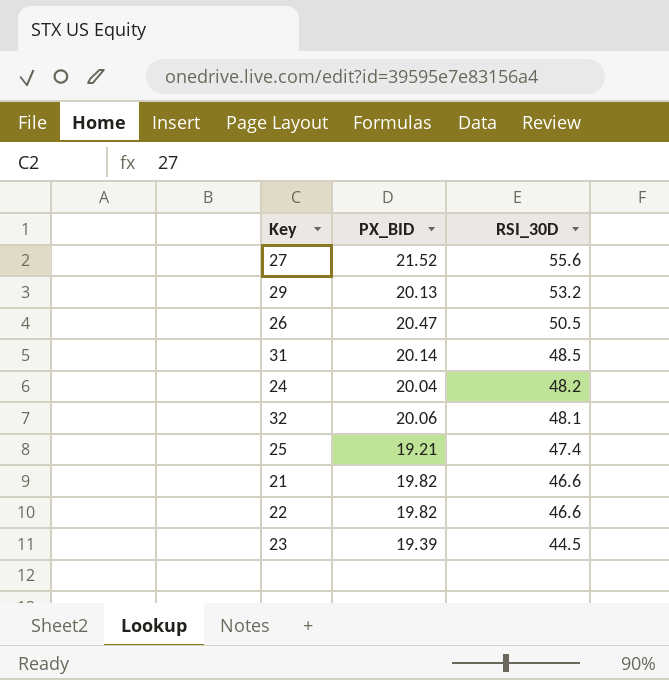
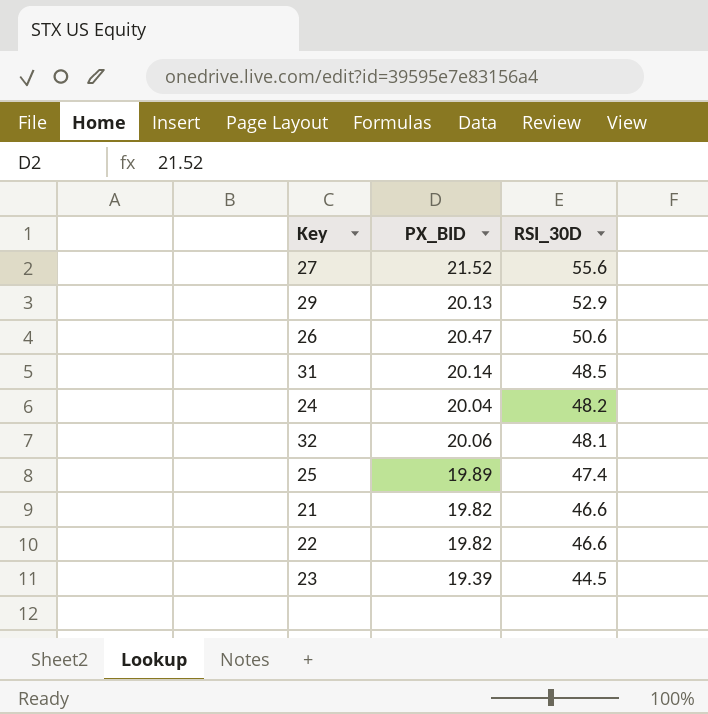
29 | RSI_30D: 53.2 -> 52.9
26 | RSI_30D: 50.5 -> 50.6
25 | PX_BID: 19.21 -> 19.89

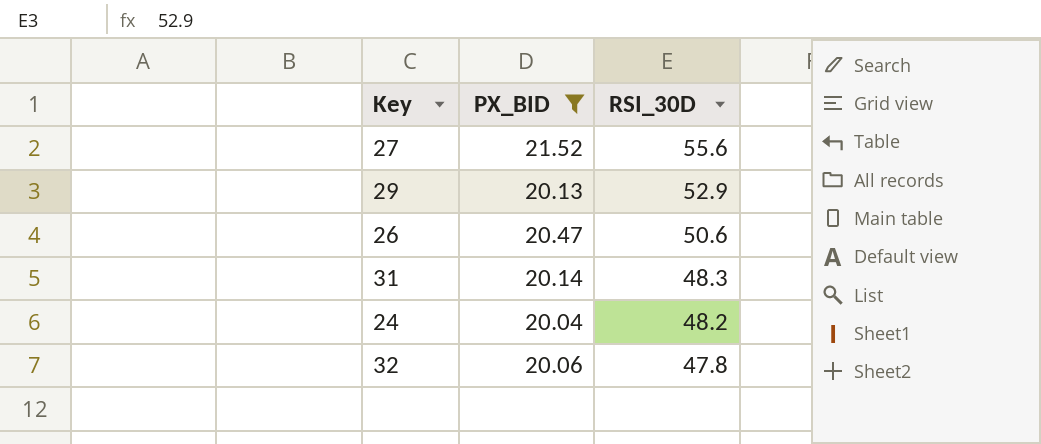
filter: none -> PX_BID >= 20.04
31 | RSI_30D: 48.5 -> 48.3
32 | RSI_30D: 48.1 -> 47.8

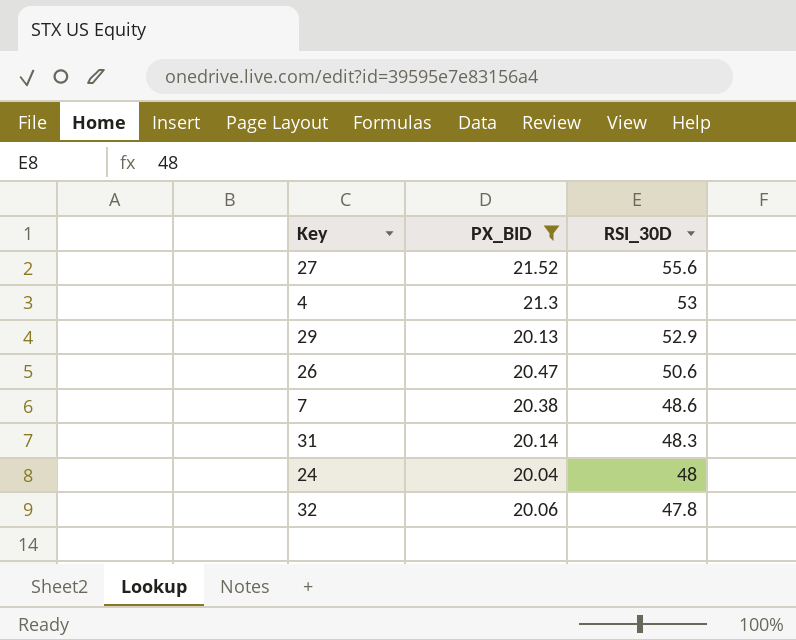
row 4: none -> 21.3 | 53
row 7: none -> 20.38 | 48.6
24 | RSI_30D: 48.2 -> 48

